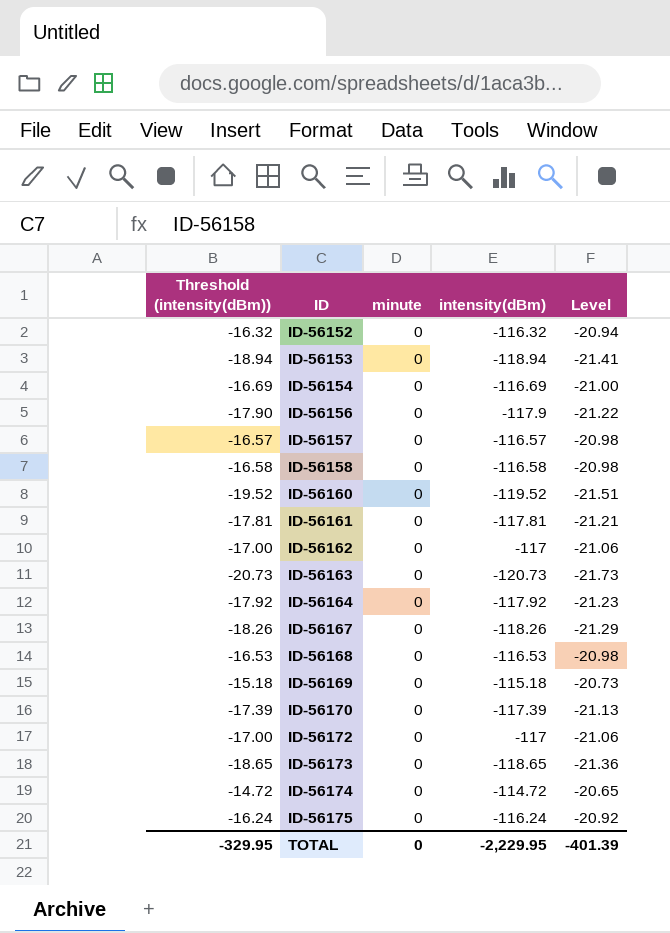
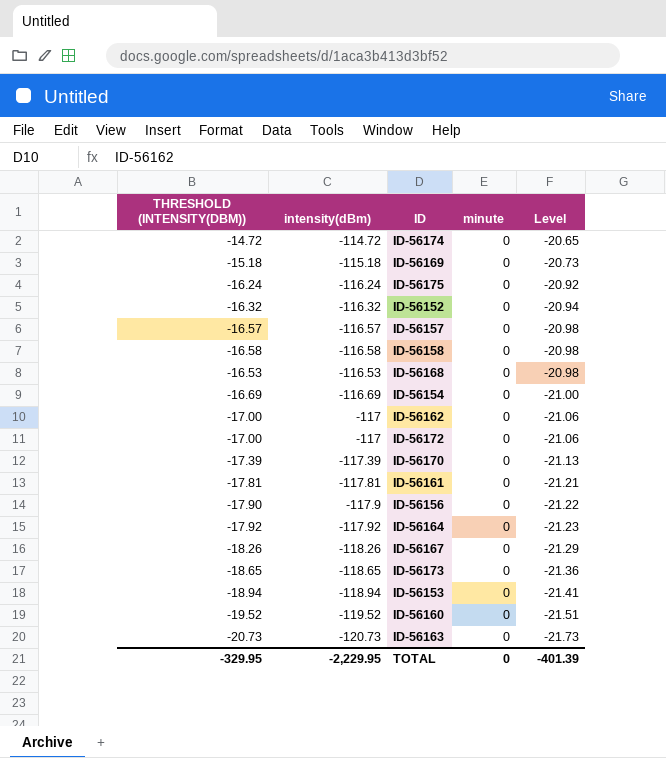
row order: ID ascending -> Level descending
column name: Threshold (intensity(dBm)) -> THRESHOLD (INTENSITY(DBM))
column intensity(dBm) | position: 4 -> 2

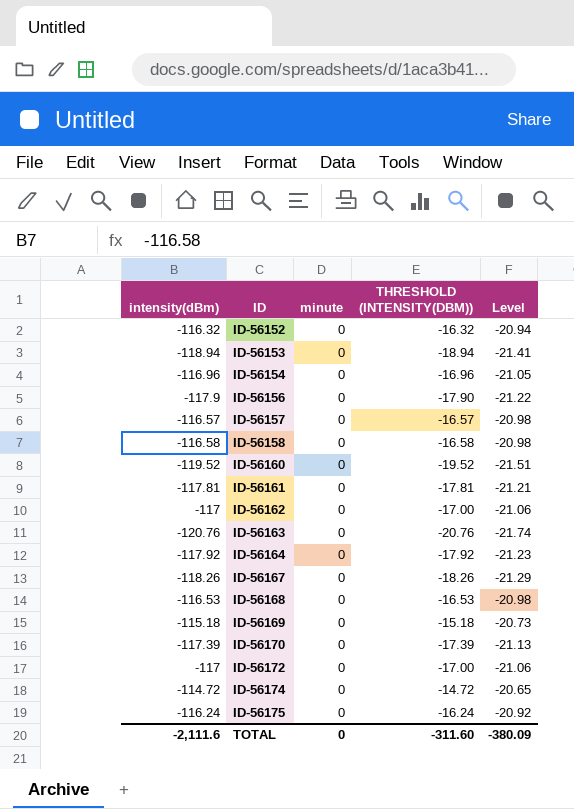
row order: Level descending -> ID ascending
column THRESHOLD (INTENSITY(DBM)) | position: 1 -> 4
row ID-56173: -18.65 | -118.65 | 0 | -21.36 -> none
ID-56154 | intensity(dBm): -116.69 -> -116.96
ID-56154 | THRESHOLD (INTENSITY(DBM)): -16.69 -> -16.96
ID-56154 | Level: -21.00 -> -21.05
ID-56163 | intensity(dBm): -120.73 -> -120.76
ID-56163 | THRESHOLD (INTENSITY(DBM)): -20.73 -> -20.76
ID-56163 | Level: -21.73 -> -21.74
TOTAL | intensity(dBm): -2,229.95 -> -2,111.6
TOTAL | THRESHOLD (INTENSITY(DBM)): -329.95 -> -311.60
TOTAL | Level: -401.39 -> -380.09

